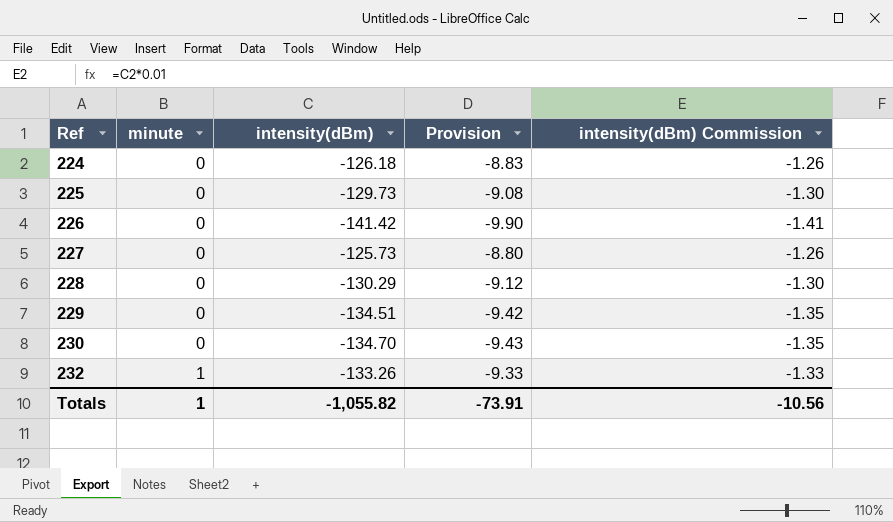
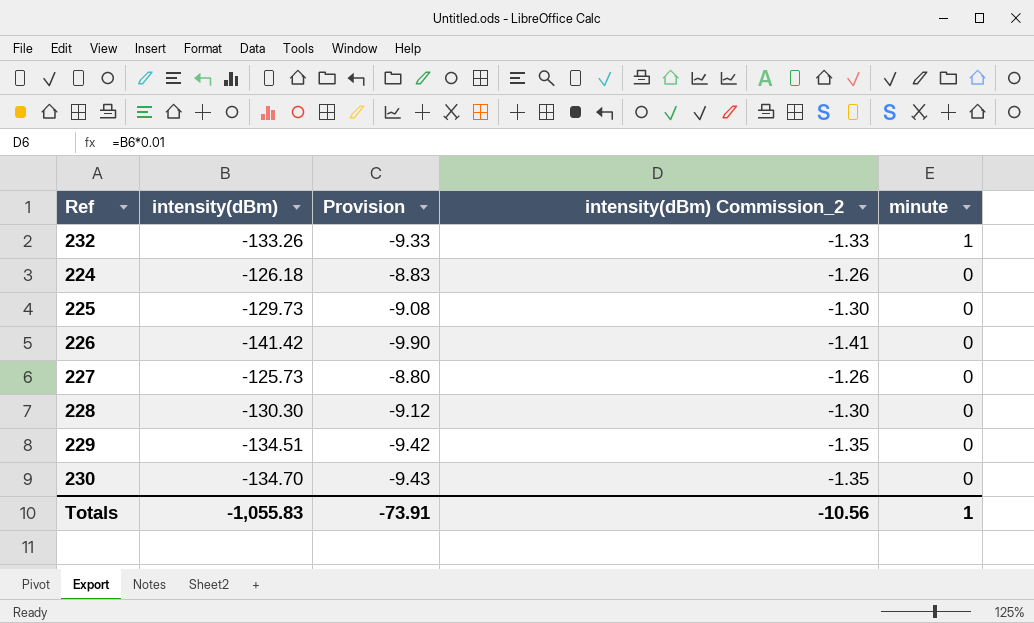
row order: Ref ascending -> minute descending
column name: intensity(dBm) Commission -> intensity(dBm) Commission_2
column minute | position: 2 -> 5
228 | intensity(dBm): -130.29 -> -130.30
Totals | intensity(dBm): -1,055.82 -> -1,055.83

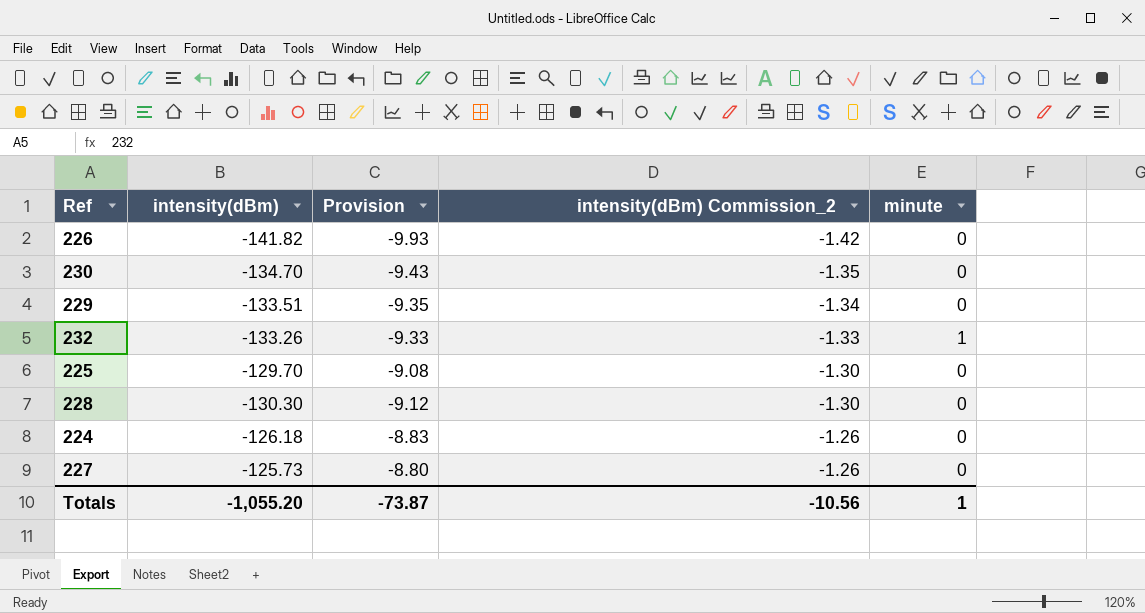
row order: minute descending -> intensity(dBm) Commission_2 ascending
226 | intensity(dBm): -141.42 -> -141.82
226 | Provision: -9.90 -> -9.93
226 | intensity(dBm) Commission_2: -1.41 -> -1.42
229 | intensity(dBm): -134.51 -> -133.51
229 | Provision: -9.42 -> -9.35
229 | intensity(dBm) Commission_2: -1.35 -> -1.34
225 | intensity(dBm): -129.73 -> -129.70
Totals | intensity(dBm): -1,055.83 -> -1,055.20
Totals | Provision: -73.91 -> -73.87

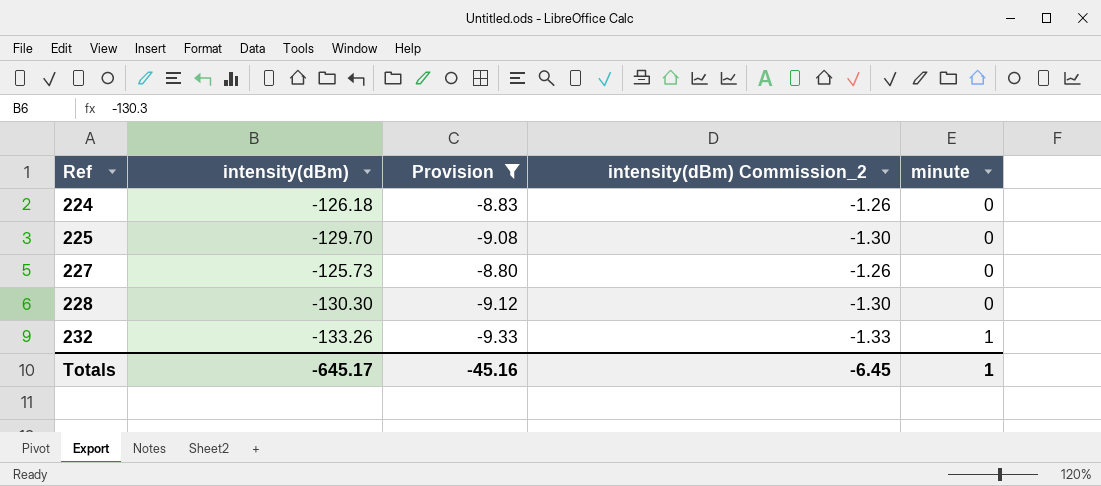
filter: none -> Provision >= -9.33
row order: intensity(dBm) Commission_2 ascending -> Ref ascending
Totals | intensity(dBm): -1,055.20 -> -645.17
Totals | Provision: -73.87 -> -45.16
Totals | intensity(dBm) Commission_2: -10.56 -> -6.45

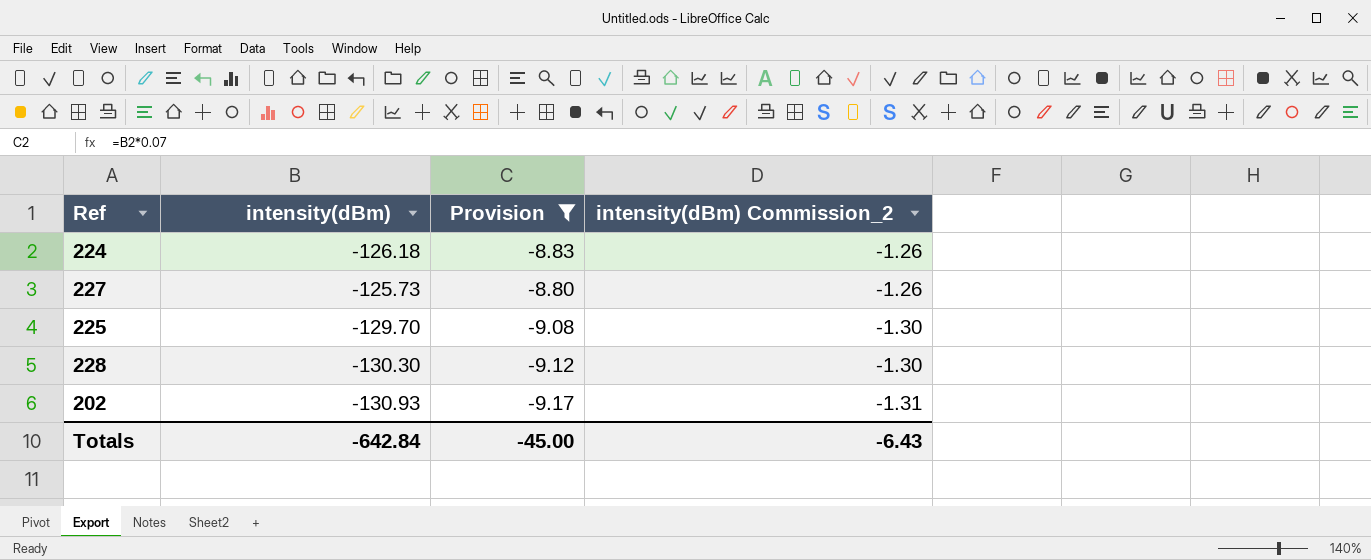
row order: Ref ascending -> intensity(dBm) Commission_2 descending
column minute | position: 5 -> none
row 232: -133.26 | -9.33 | -1.33 | 1 -> none
row 202: none -> -130.93 | -9.17 | -1.31
Totals | intensity(dBm): -645.17 -> -642.84
Totals | Provision: -45.16 -> -45.00
Totals | intensity(dBm) Commission_2: -6.45 -> -6.43

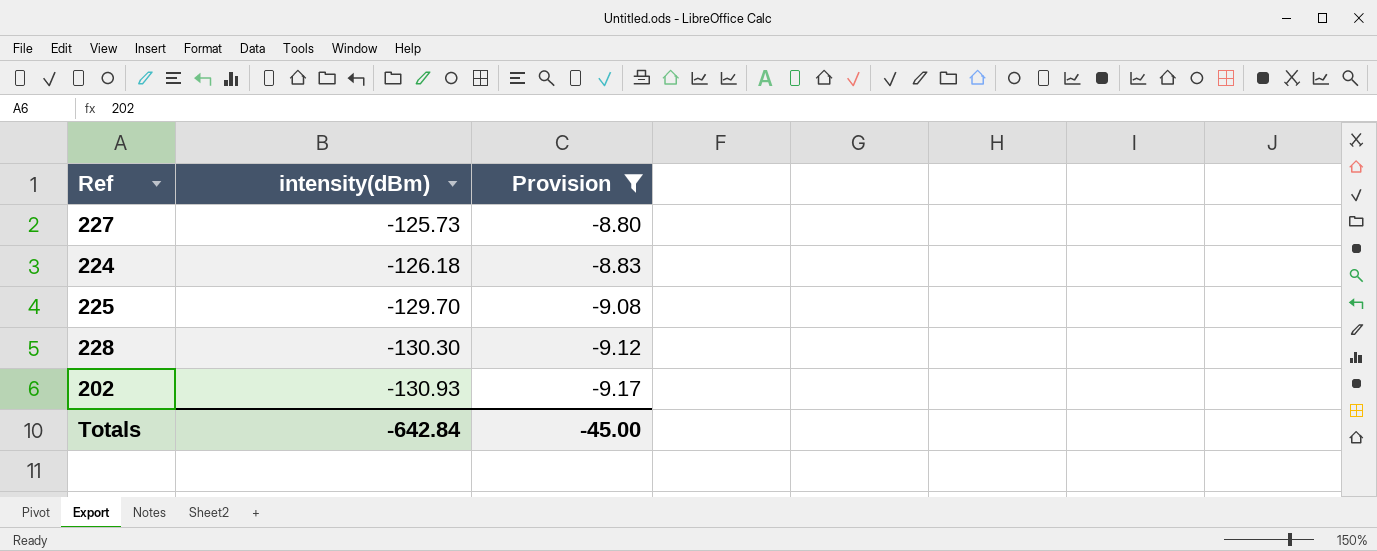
row order: intensity(dBm) Commission_2 descending -> intensity(dBm) descending
column intensity(dBm) Commission_2 | formula: [intensity(dBm)] * 0.01 -> none

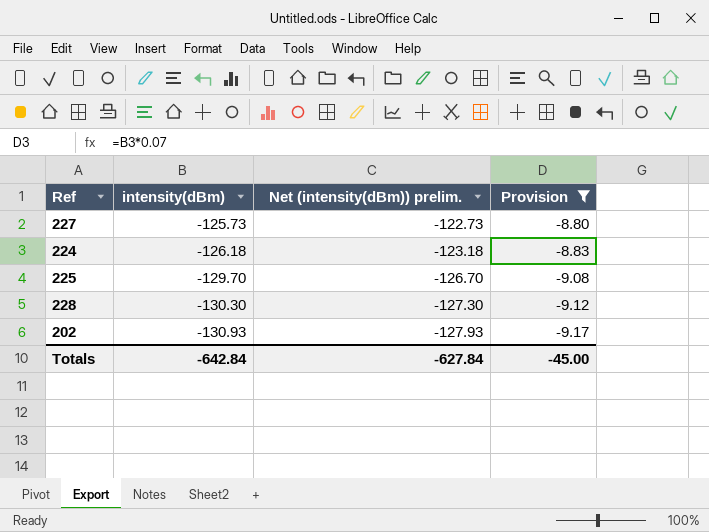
column Net (intensity(dBm)) prelim. | formula: none -> [intensity(dBm)] + 3

